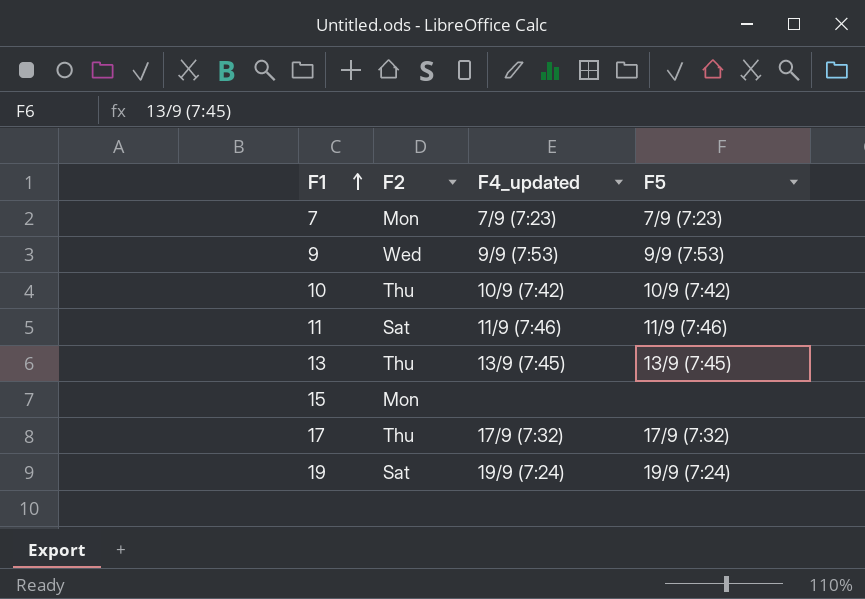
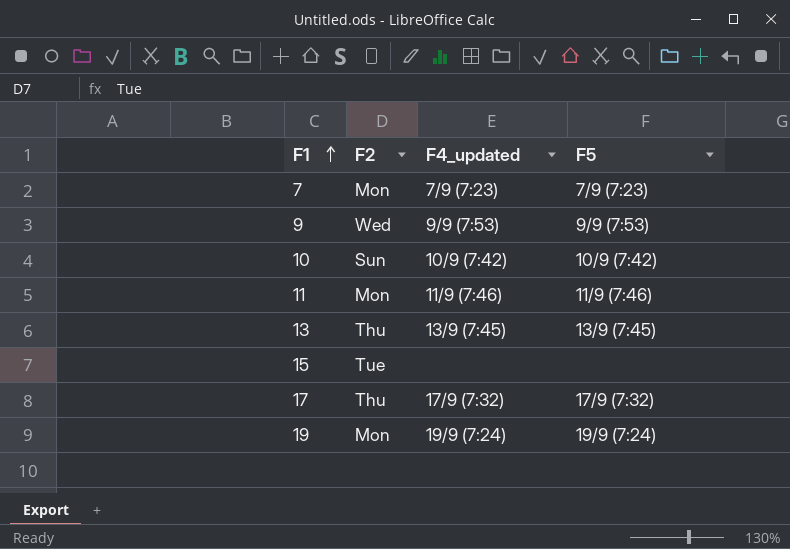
10 | F2: Thu -> Sun
11 | F2: Sat -> Mon
15 | F2: Mon -> Tue
19 | F2: Sat -> Mon

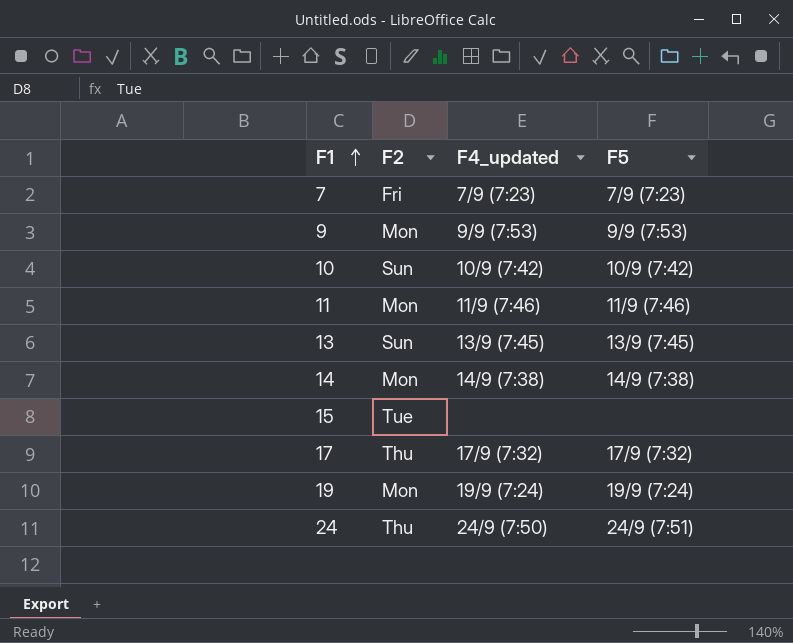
7 | F2: Mon -> Fri
9 | F2: Wed -> Mon
13 | F2: Thu -> Sun
row 14: none -> Mon | 14/9 (7:38) | 14/9 (7:38)
row 24: none -> Thu | 24/9 (7:50) | 24/9 (7:51)

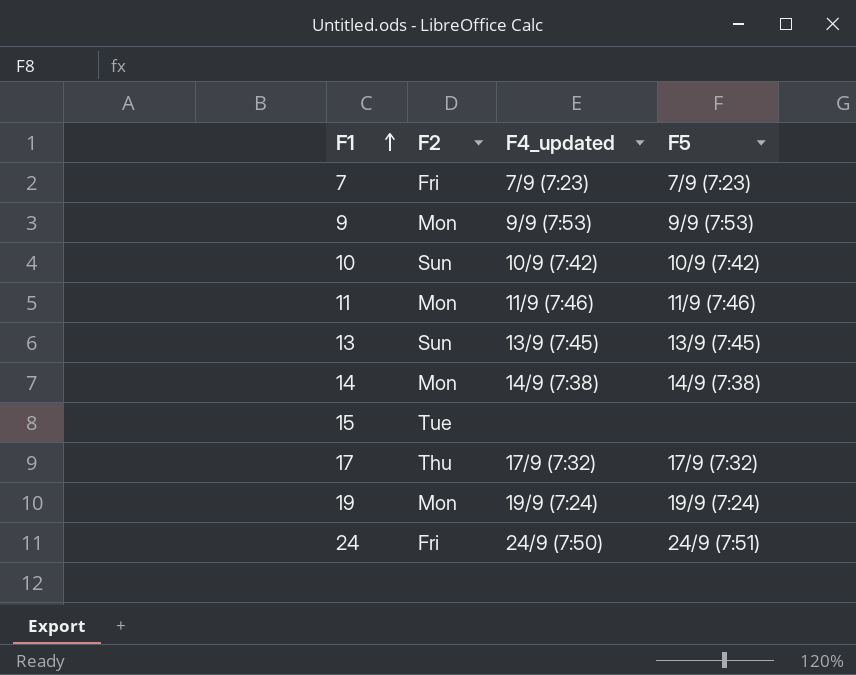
24 | F2: Thu -> Fri

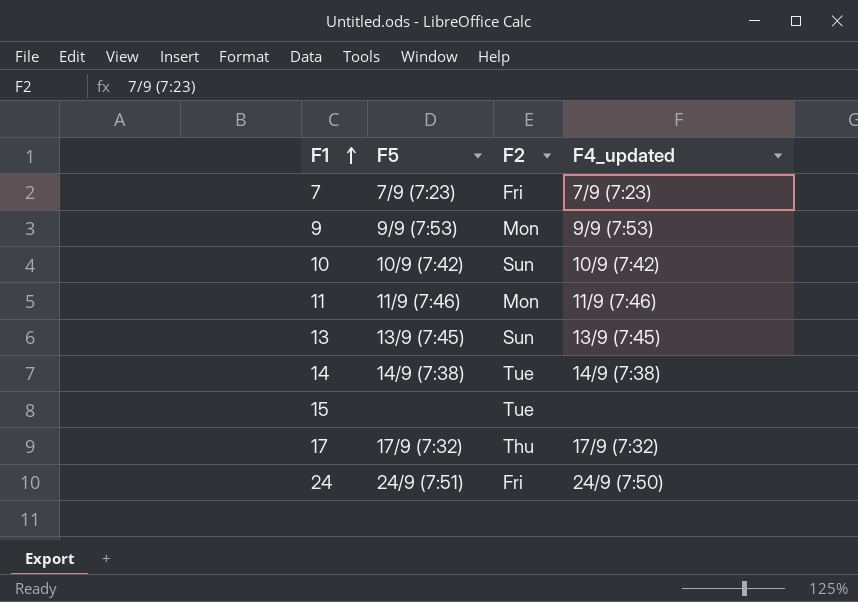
column F5 | position: 4 -> 2
row 19: Mon | 19/9 (7:24) | 19/9 (7:24) -> none
14 | F2: Mon -> Tue

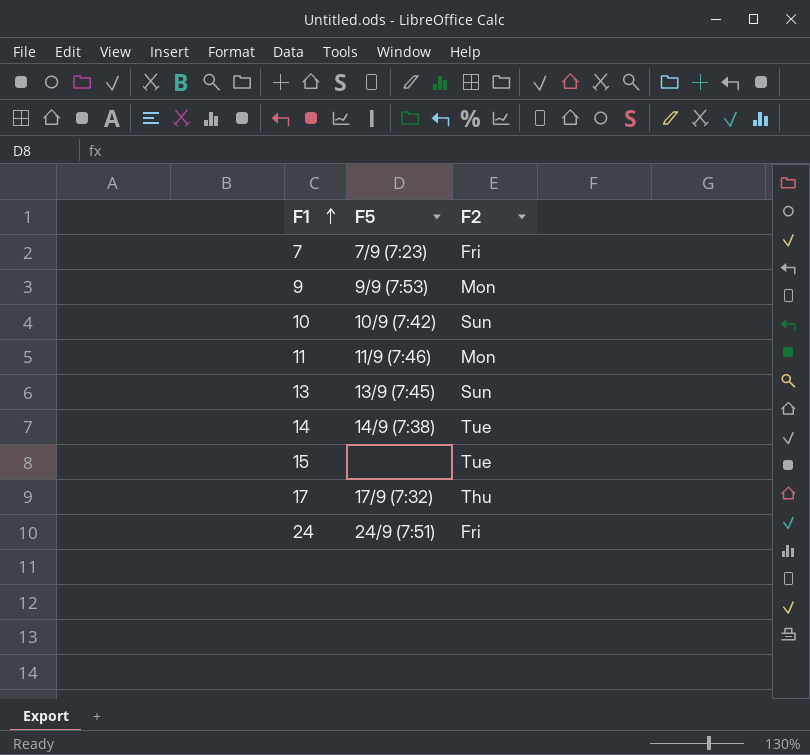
column F4_updated | position: 4 -> none

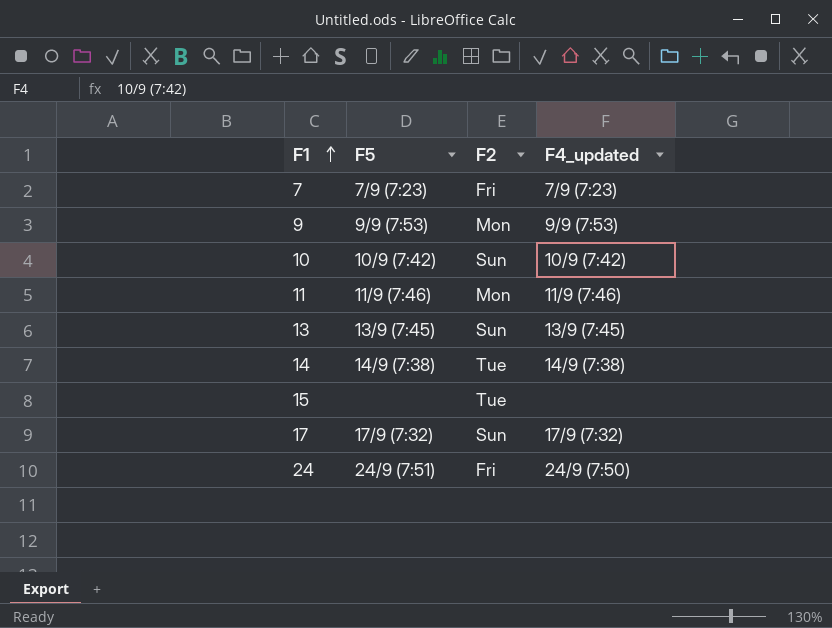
column F4_updated | position: none -> 4
17 | F2: Thu -> Sun

